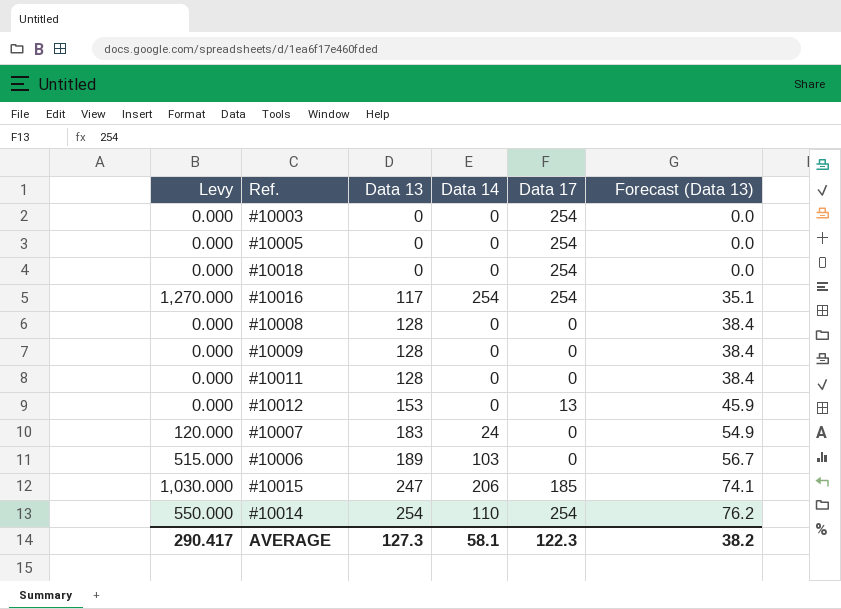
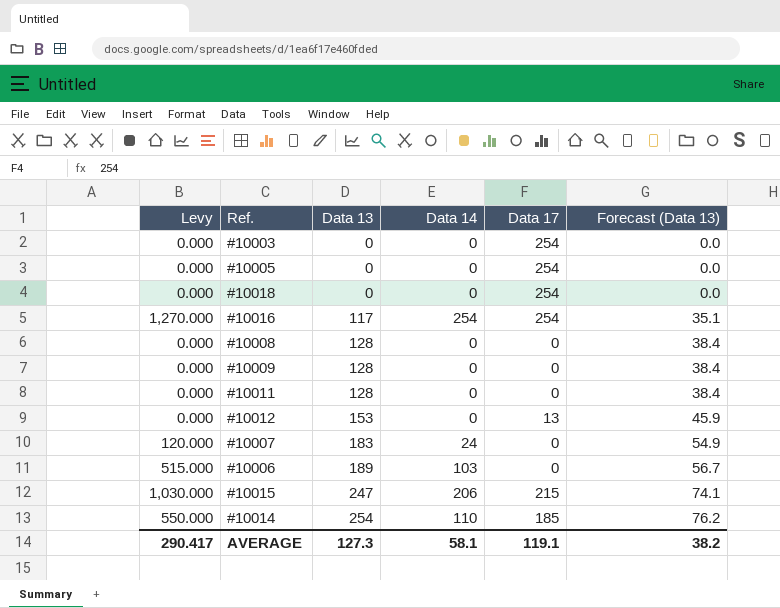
#10015 | Data 17: 185 -> 215
#10014 | Data 17: 254 -> 185
AVERAGE | Data 17: 122.3 -> 119.1

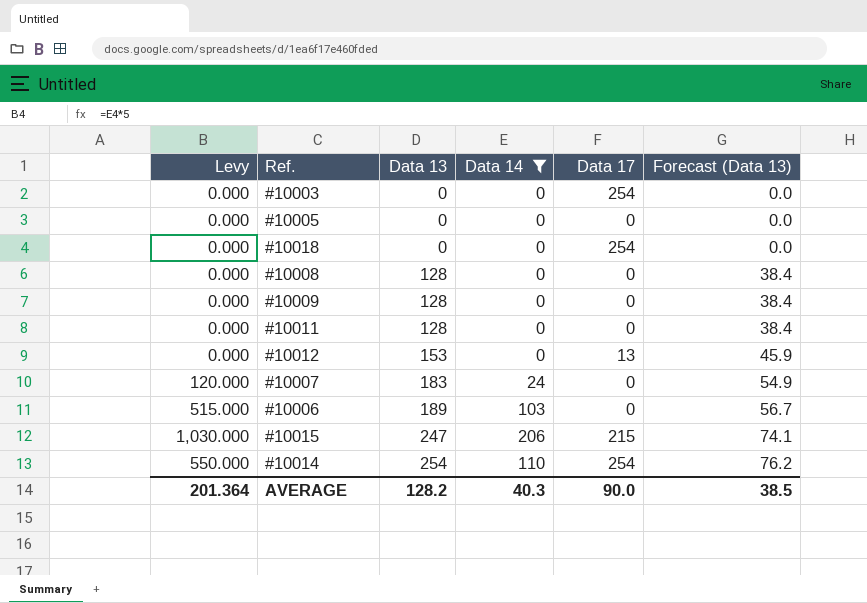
filter: none -> Data 14 != 254
#10005 | Data 17: 254 -> 0
#10014 | Data 17: 185 -> 254
AVERAGE | Levy: 290.417 -> 201.364
AVERAGE | Data 13: 127.3 -> 128.2
AVERAGE | Data 14: 58.1 -> 40.3
AVERAGE | Data 17: 119.1 -> 90.0
AVERAGE | Forecast (Data 13): 38.2 -> 38.5

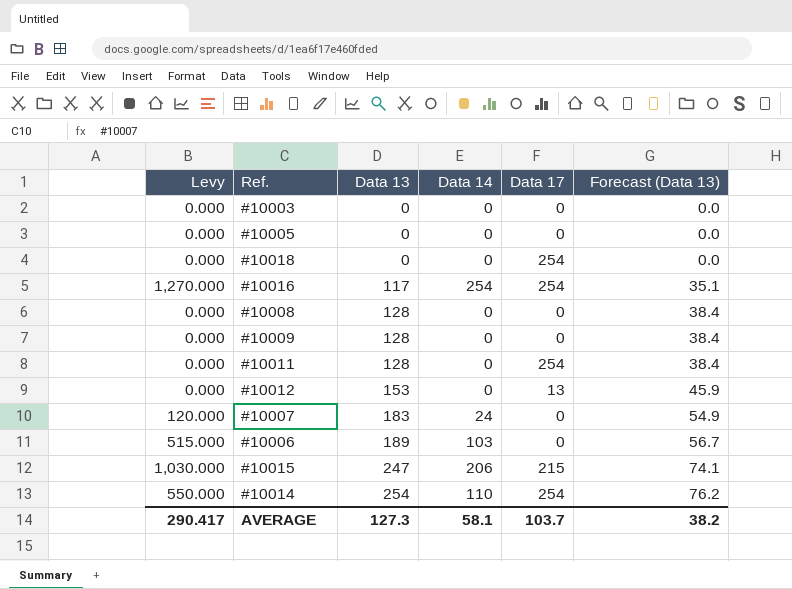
filter: Data 14 != 254 -> none
#10003 | Data 17: 254 -> 0
#10011 | Data 17: 0 -> 254
AVERAGE | Levy: 201.364 -> 290.417
AVERAGE | Data 13: 128.2 -> 127.3
AVERAGE | Data 14: 40.3 -> 58.1
AVERAGE | Data 17: 90.0 -> 103.7
AVERAGE | Forecast (Data 13): 38.5 -> 38.2

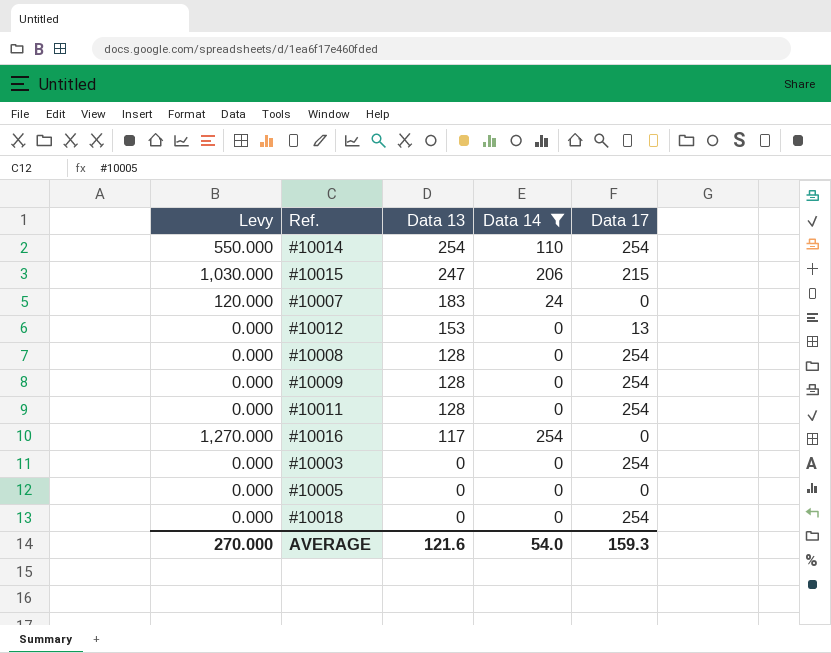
filter: none -> Data 14 != 103
row order: Data 13 ascending -> Data 13 descending
column Forecast (Data 13) | formula: [Data 13] * 0.3 -> none
#10008 | Data 17: 0 -> 254
#10009 | Data 17: 0 -> 254
#10016 | Data 17: 254 -> 0
#10003 | Data 17: 0 -> 254
AVERAGE | Levy: 290.417 -> 270.000
AVERAGE | Data 13: 127.3 -> 121.6
AVERAGE | Data 14: 58.1 -> 54.0
AVERAGE | Data 17: 103.7 -> 159.3

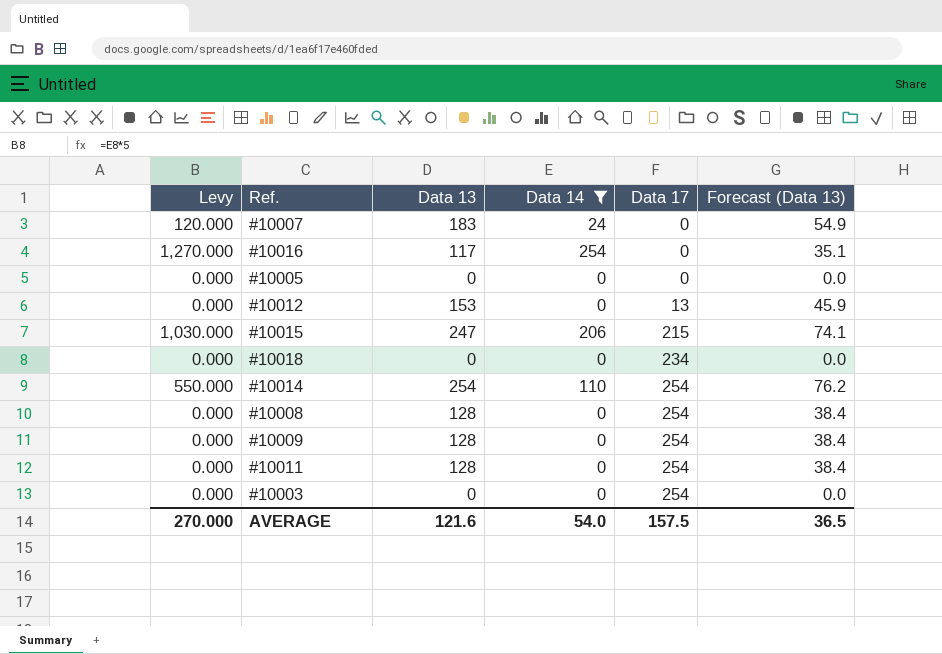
row order: Data 13 descending -> Data 17 ascending
column Forecast (Data 13) | formula: none -> [Data 13] * 0.3
#10018 | Data 17: 254 -> 234
AVERAGE | Data 17: 159.3 -> 157.5

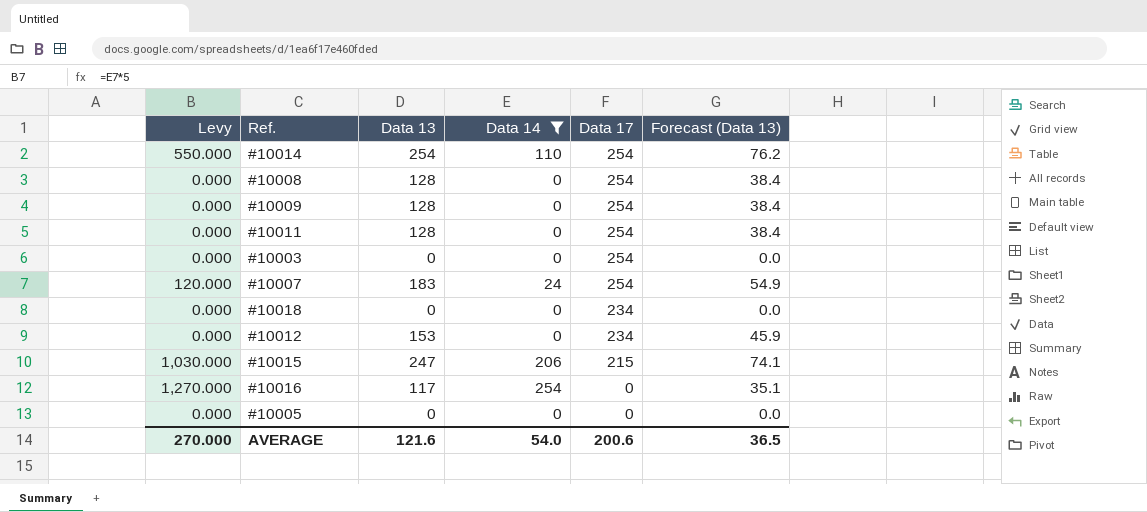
row order: Data 17 ascending -> Data 17 descending
#10007 | Data 17: 0 -> 254
#10012 | Data 17: 13 -> 234
AVERAGE | Data 17: 157.5 -> 200.6

